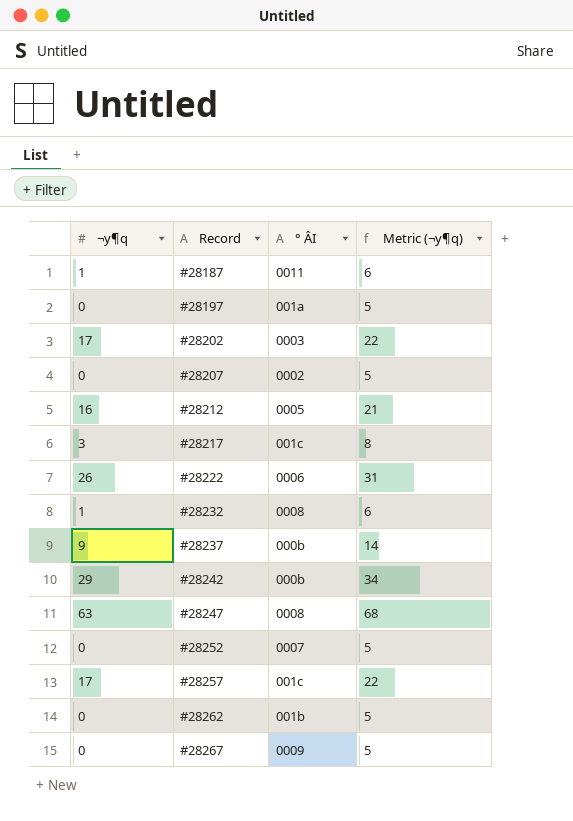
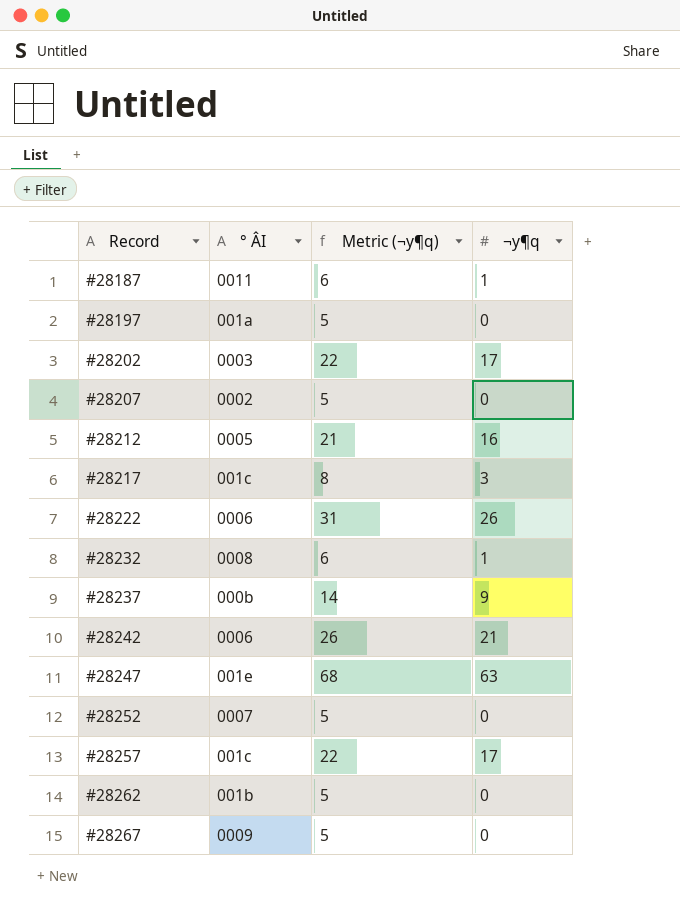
column ¬y¶q | position: 1 -> 4
#28242 | ° ÂI: 000b -> 0006
#28242 | Metric (¬y¶q): 34 -> 26
#28242 | ¬y¶q: 29 -> 21
#28247 | ° ÂI: 0008 -> 001e

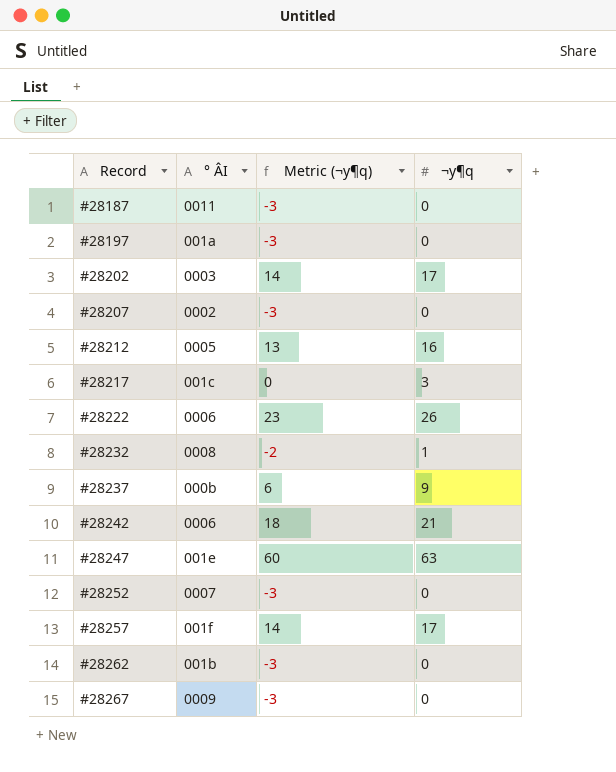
column Metric (¬y¶q) | formula: [¬y¶q] + 5 -> [¬y¶q] - 3
#28187 | ¬y¶q: 1 -> 0
#28257 | ° ÂI: 001c -> 001f

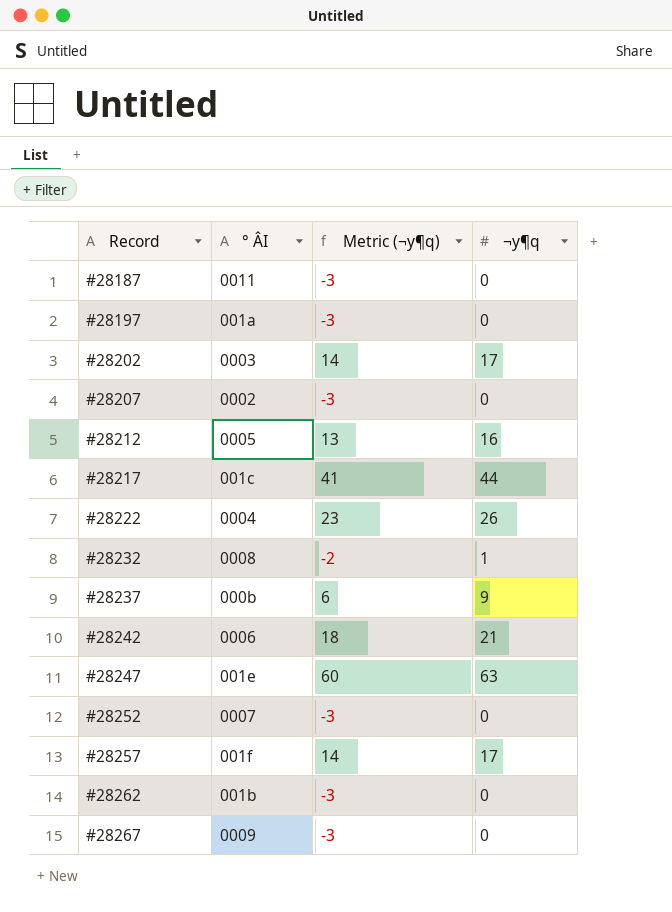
#28217 | Metric (¬y¶q): 0 -> 41
#28217 | ¬y¶q: 3 -> 44
#28222 | ° ÂI: 0006 -> 0004

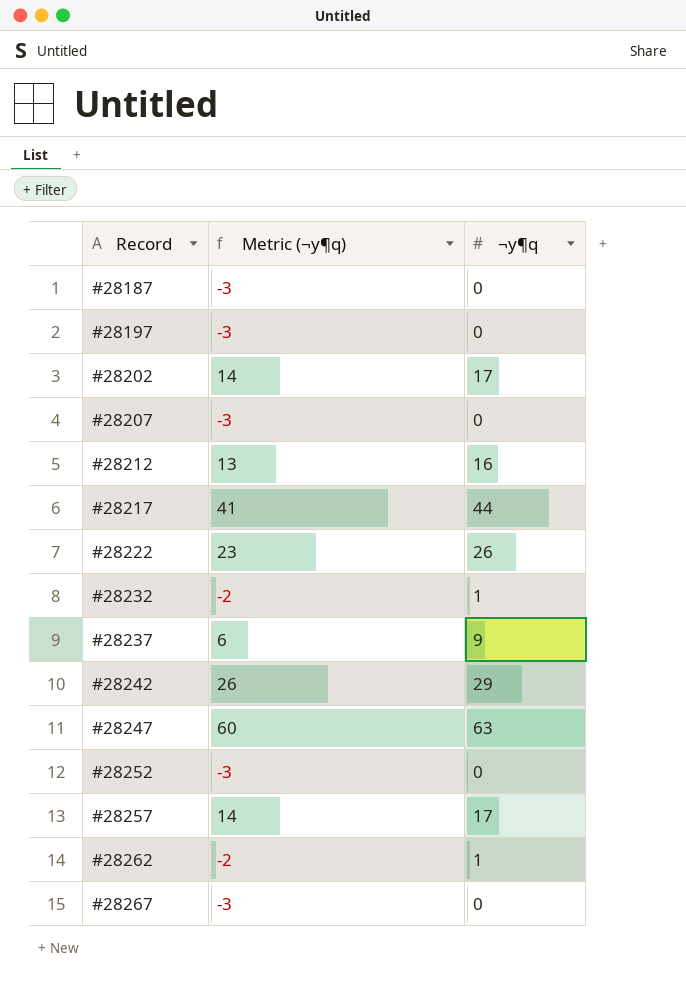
column ° ÂI | position: 2 -> none
#28242 | Metric (¬y¶q): 18 -> 26
#28242 | ¬y¶q: 21 -> 29
#28262 | Metric (¬y¶q): -3 -> -2
#28262 | ¬y¶q: 0 -> 1

